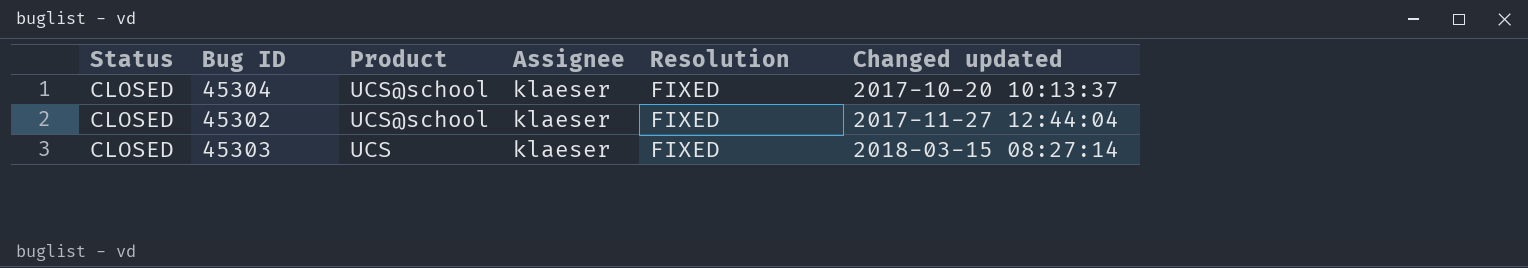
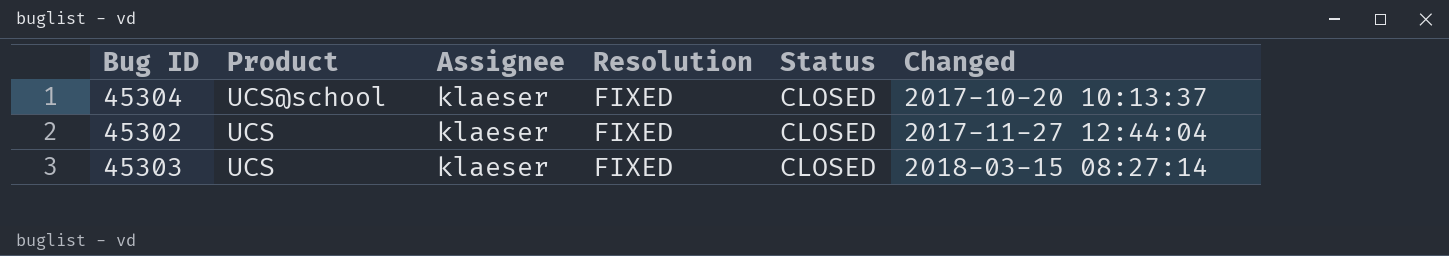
column Status | position: 1 -> 5
column name: Changed updated -> Changed
45302 | Product: UCS@school -> UCS

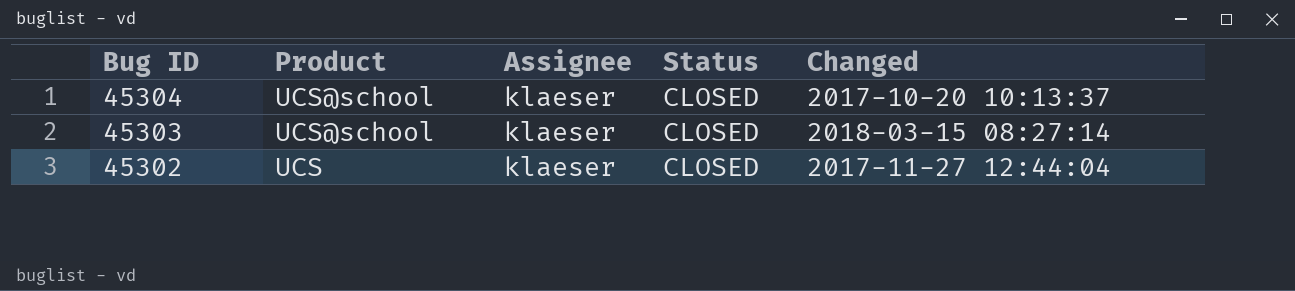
row order: Product descending -> Bug ID descending
column Resolution | position: 4 -> none
45303 | Product: UCS -> UCS@school

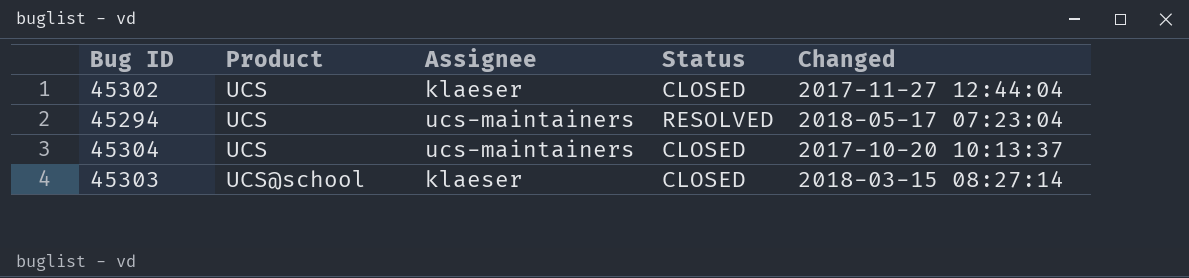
row order: Bug ID descending -> Product ascending
row 45294: none -> UCS | ucs-maintainers | RESOLVED | 2018-05-17 07:23:04
45304 | Product: UCS@school -> UCS
45304 | Assignee: klaeser -> ucs-maintainers

